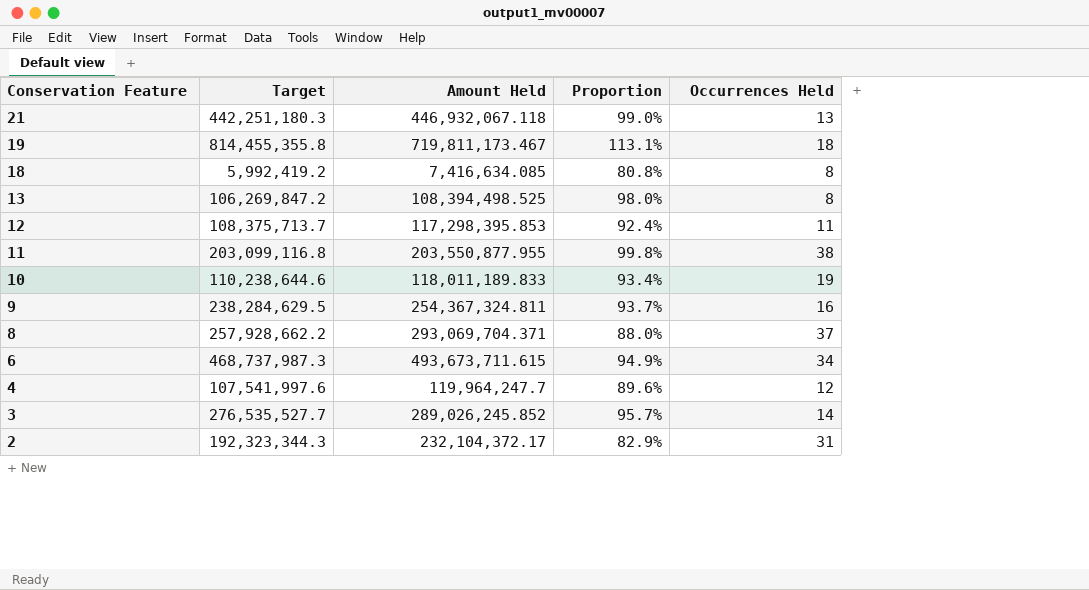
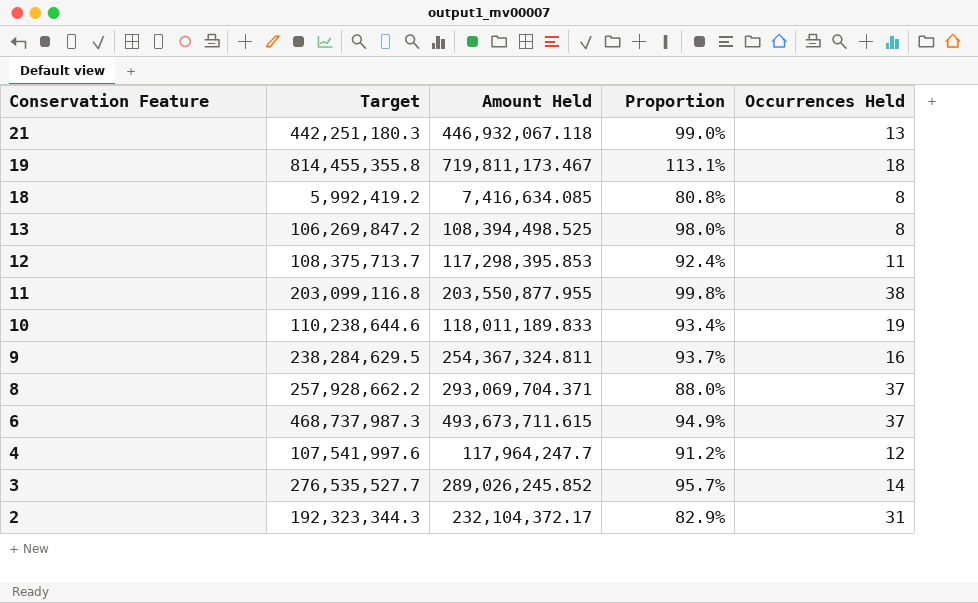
6 | Occurrences Held: 34 -> 37
4 | Amount Held: 119,964,247.7 -> 117,964,247.7
4 | Proportion: 89.6% -> 91.2%

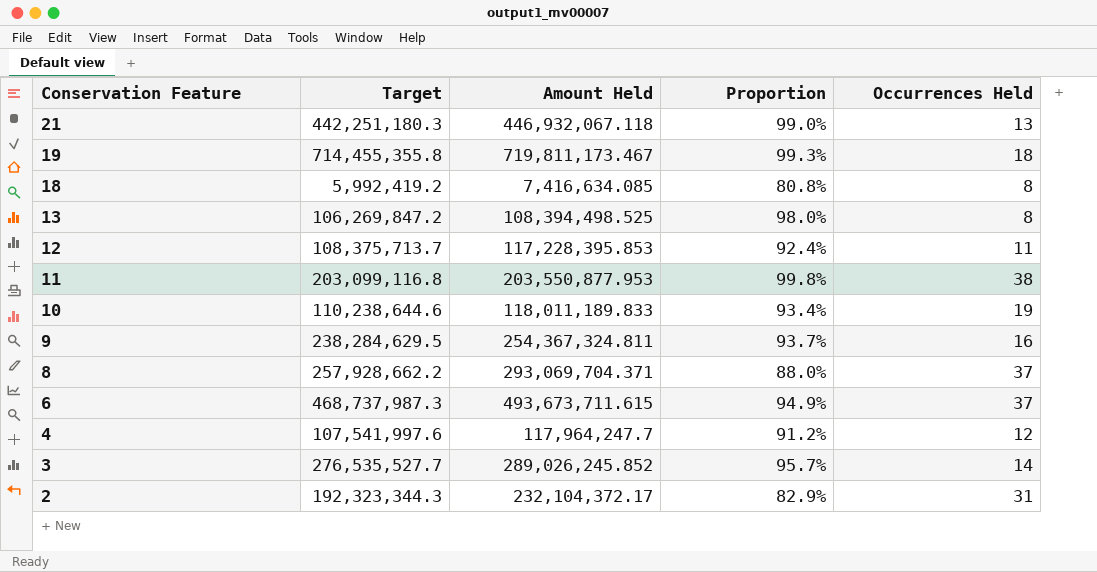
19 | Target: 814,455,355.8 -> 714,455,355.8
19 | Proportion: 113.1% -> 99.3%
12 | Amount Held: 117,298,395.853 -> 117,228,395.853
11 | Amount Held: 203,550,877.955 -> 203,550,877.953

